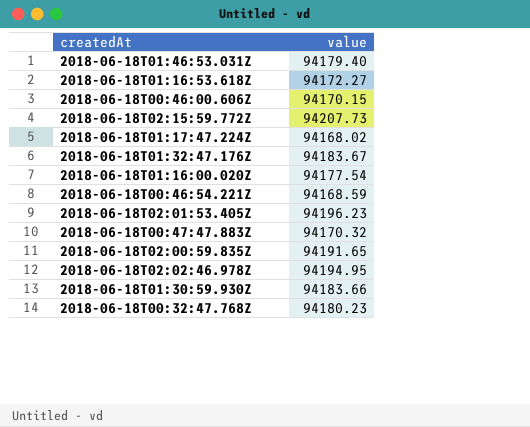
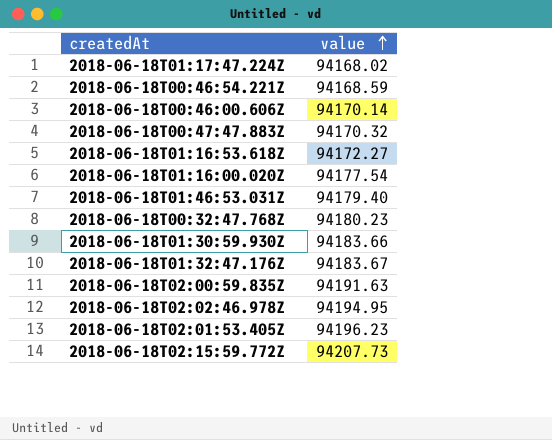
row order: none -> value ascending
2018-06-18T00:46:00.606Z | value: 94170.15 -> 94170.14
2018-06-18T02:00:59.835Z | value: 94191.65 -> 94191.63

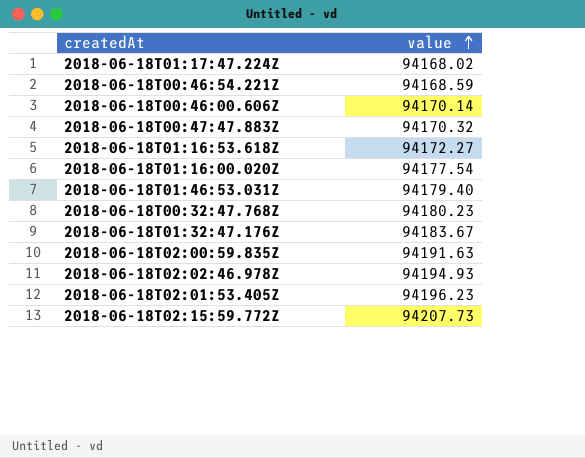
row 2018-06-18T01:30:59.930Z: 94183.66 -> none
2018-06-18T02:02:46.978Z | value: 94194.95 -> 94194.93

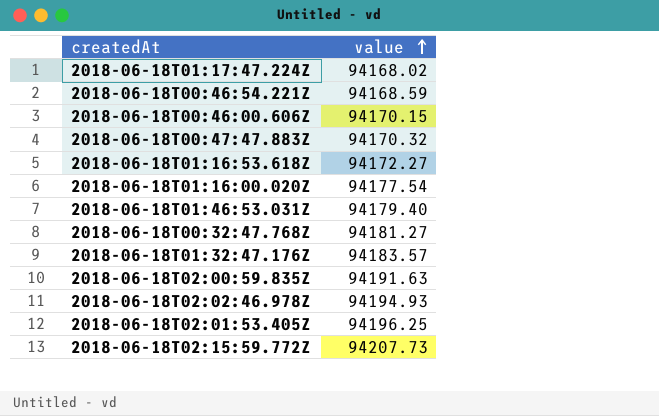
2018-06-18T00:46:00.606Z | value: 94170.14 -> 94170.15
2018-06-18T00:32:47.768Z | value: 94180.23 -> 94181.27
2018-06-18T01:32:47.176Z | value: 94183.67 -> 94183.57
2018-06-18T02:01:53.405Z | value: 94196.23 -> 94196.25

